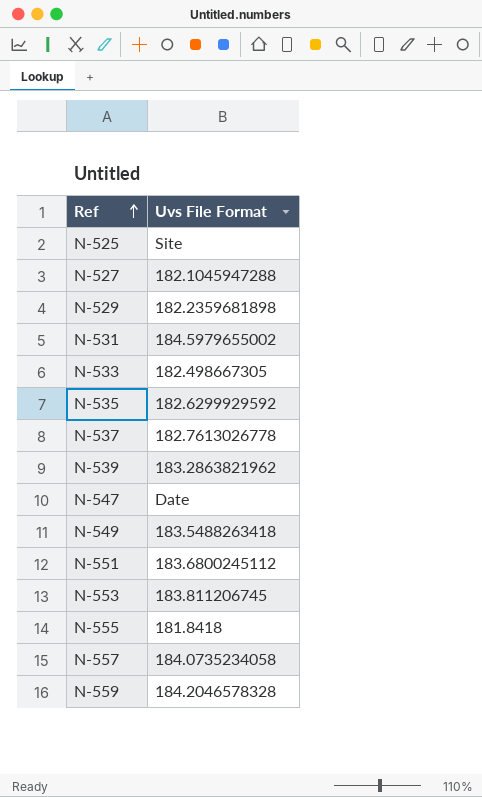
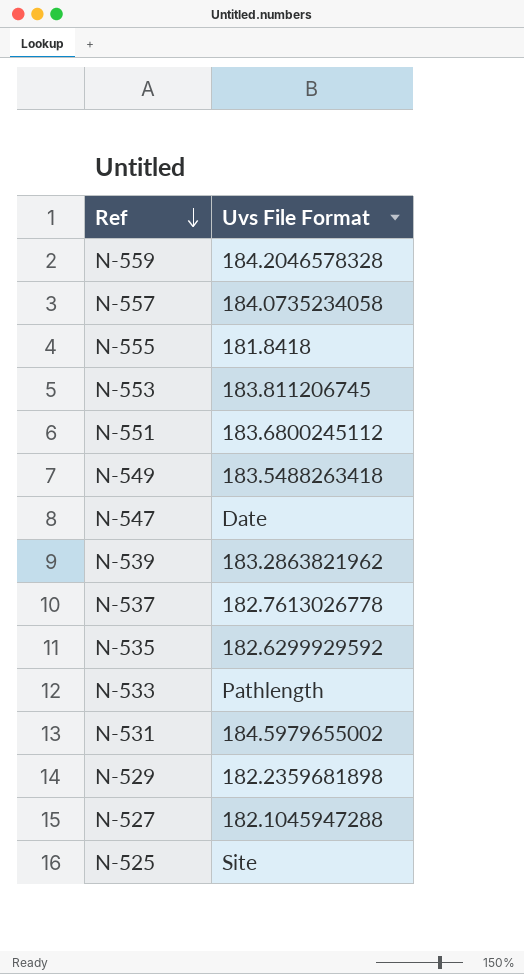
row order: Ref ascending -> Ref descending
N-533 | Uvs File Format: 182.498667305 -> Pathlength

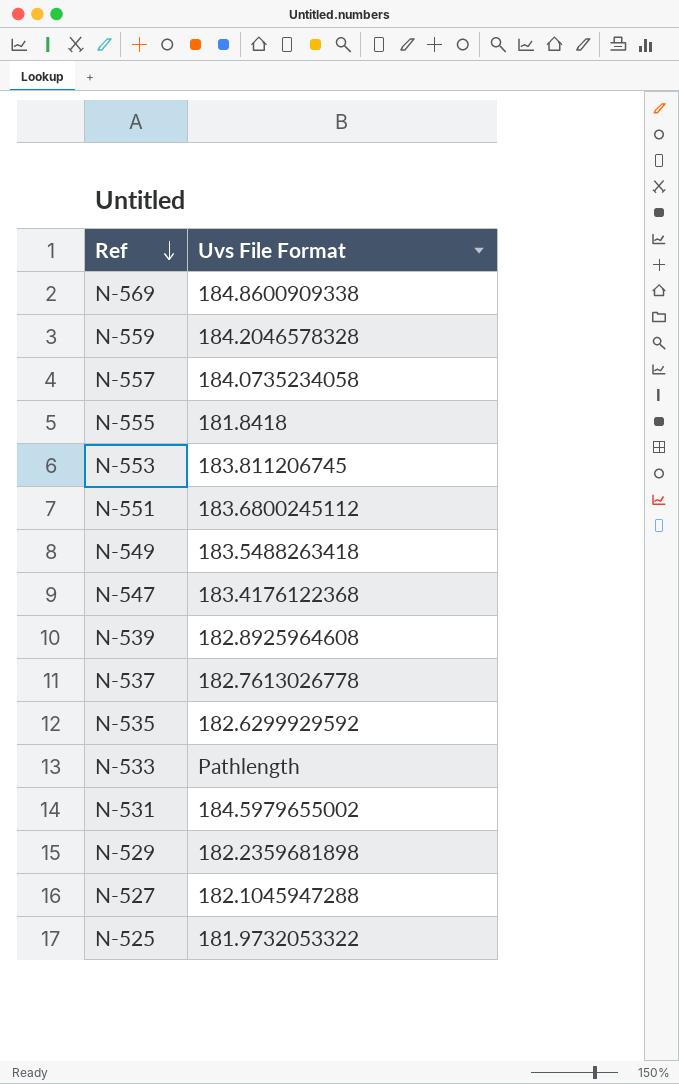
row N-569: none -> 184.8600909338
N-547 | Uvs File Format: Date -> 183.4176122368
N-539 | Uvs File Format: 183.2863821962 -> 182.8925964608
N-525 | Uvs File Format: Site -> 181.9732053322

